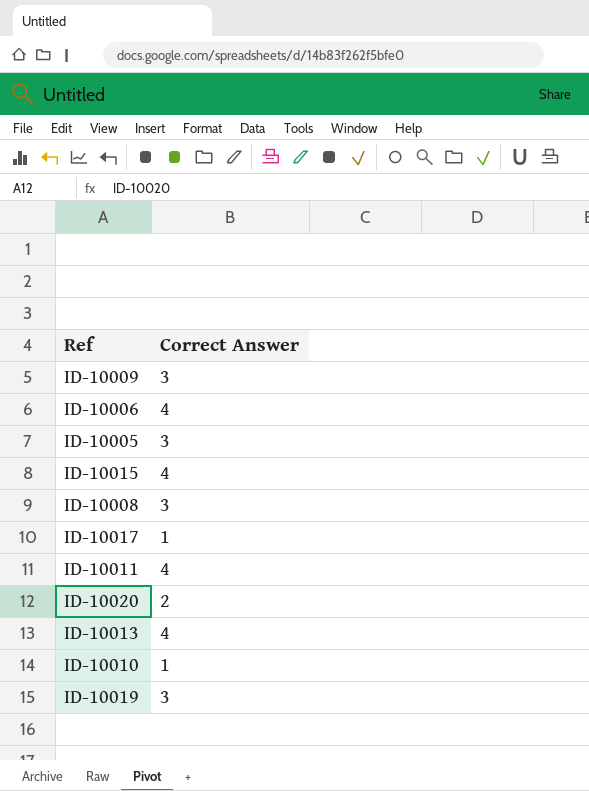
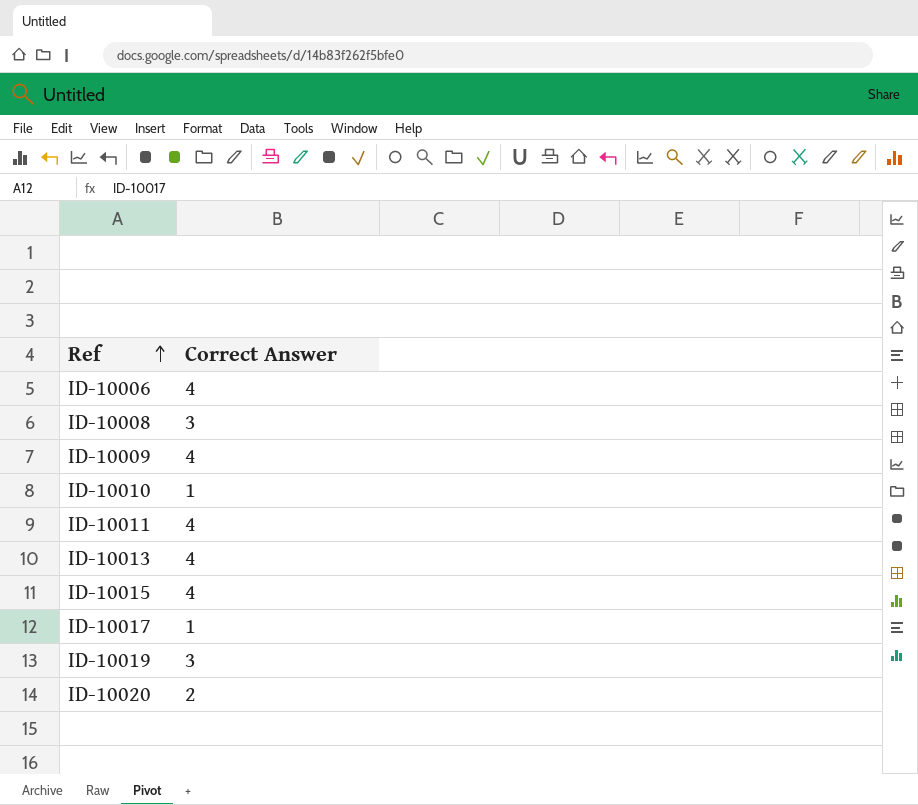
row order: none -> Ref ascending
row ID-10005: 3 -> none
ID-10009 | Correct Answer: 3 -> 4

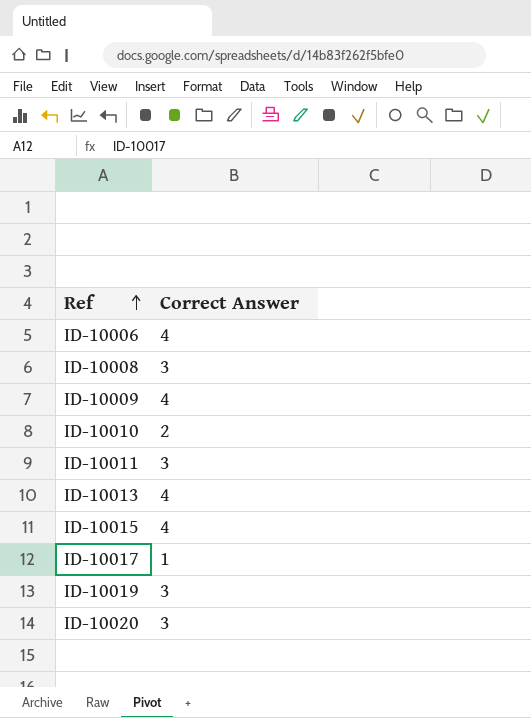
ID-10010 | Correct Answer: 1 -> 2
ID-10011 | Correct Answer: 4 -> 3
ID-10020 | Correct Answer: 2 -> 3

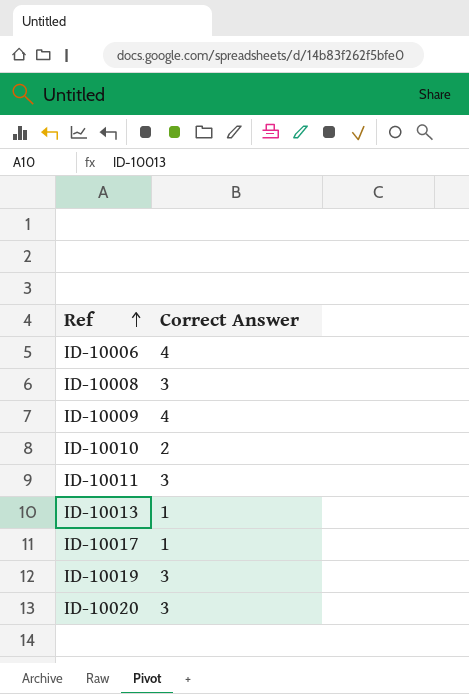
row ID-10015: 4 -> none
ID-10013 | Correct Answer: 4 -> 1

